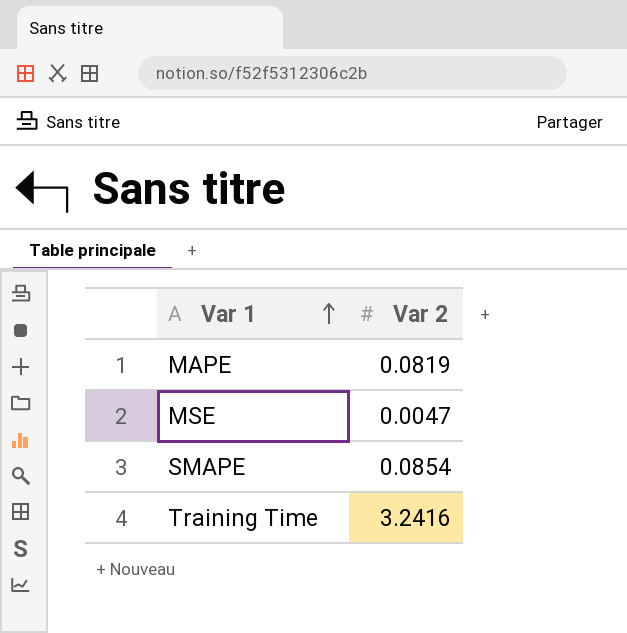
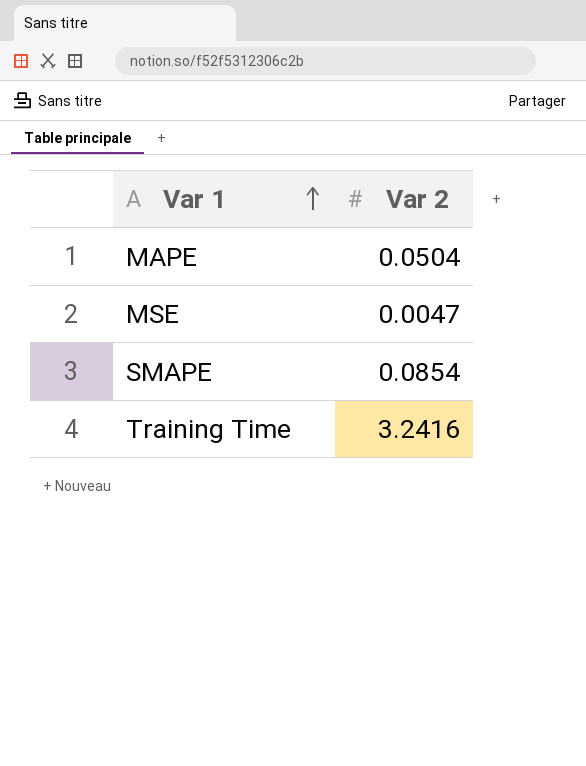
MAPE | Var 2: 0.0819 -> 0.0504

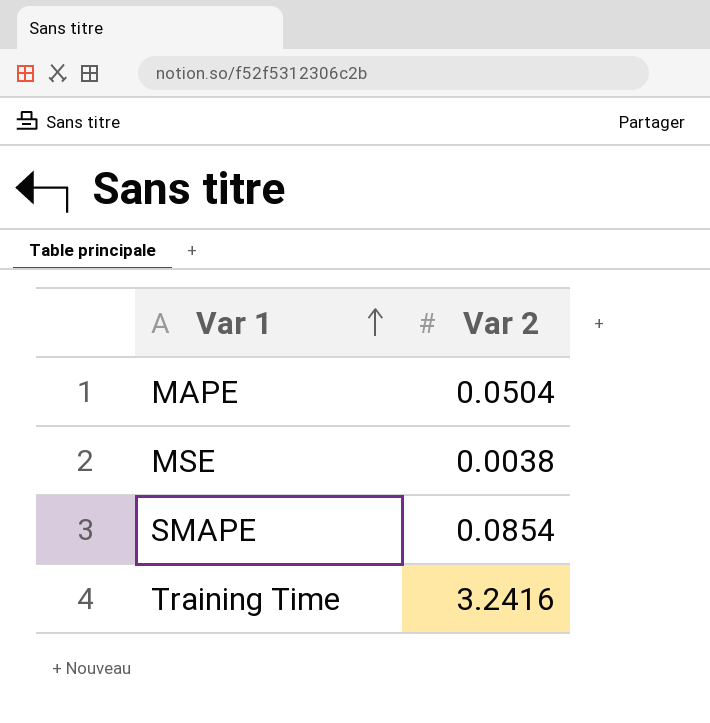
MSE | Var 2: 0.0047 -> 0.0038

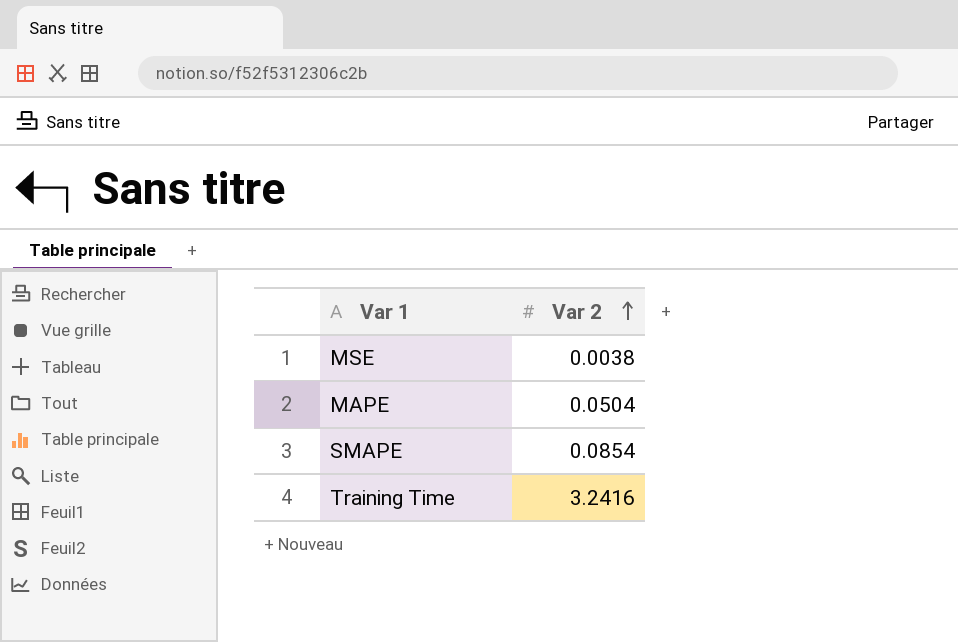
row order: Var 1 ascending -> Var 2 ascending

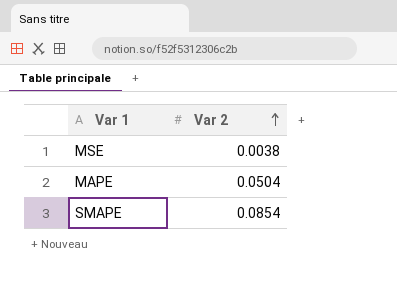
row Training Time: 3.2416 -> none

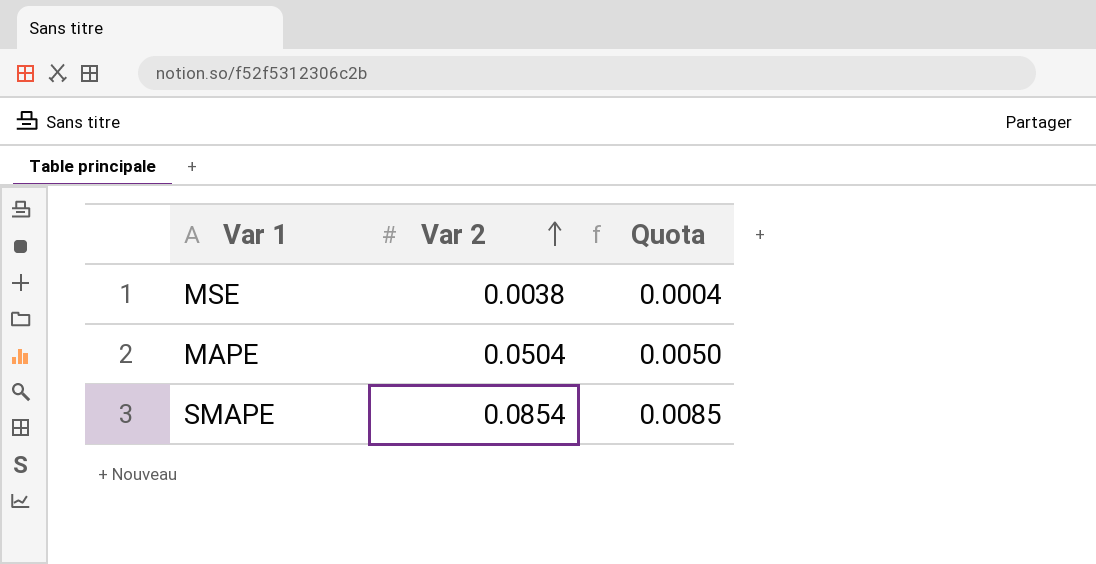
column Quota | formula: none -> [Var 2] * 0.1

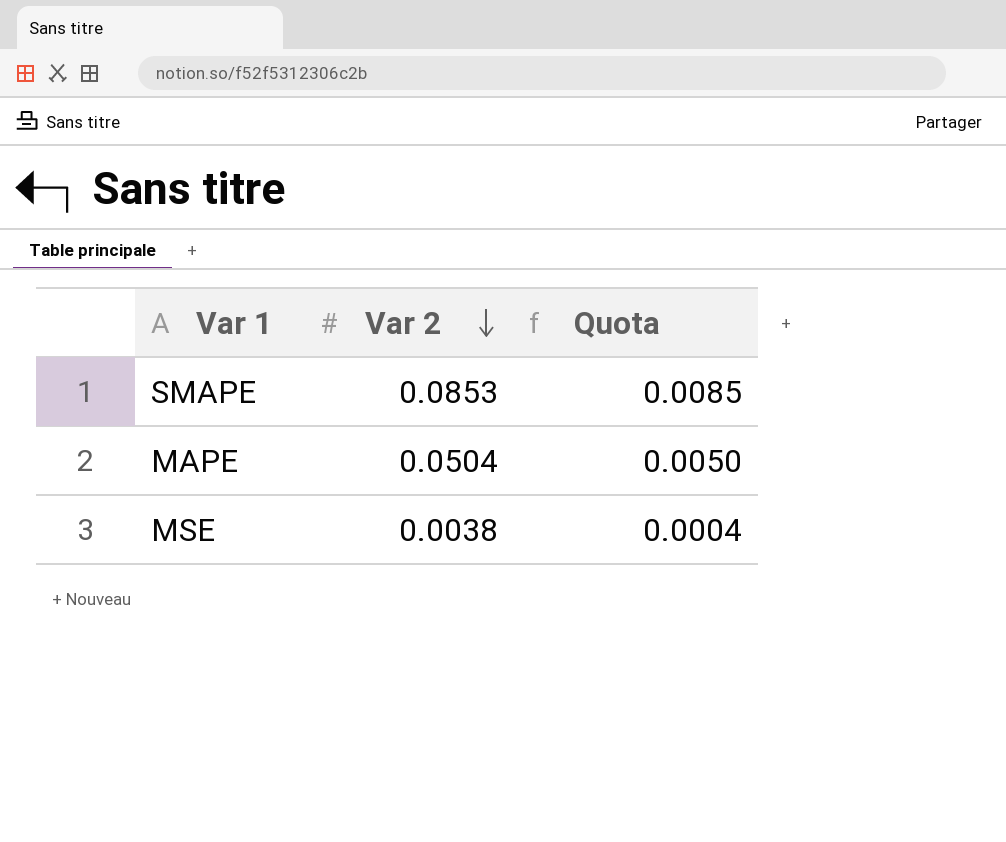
row order: Var 2 ascending -> Var 2 descending
SMAPE | Var 2: 0.0854 -> 0.0853

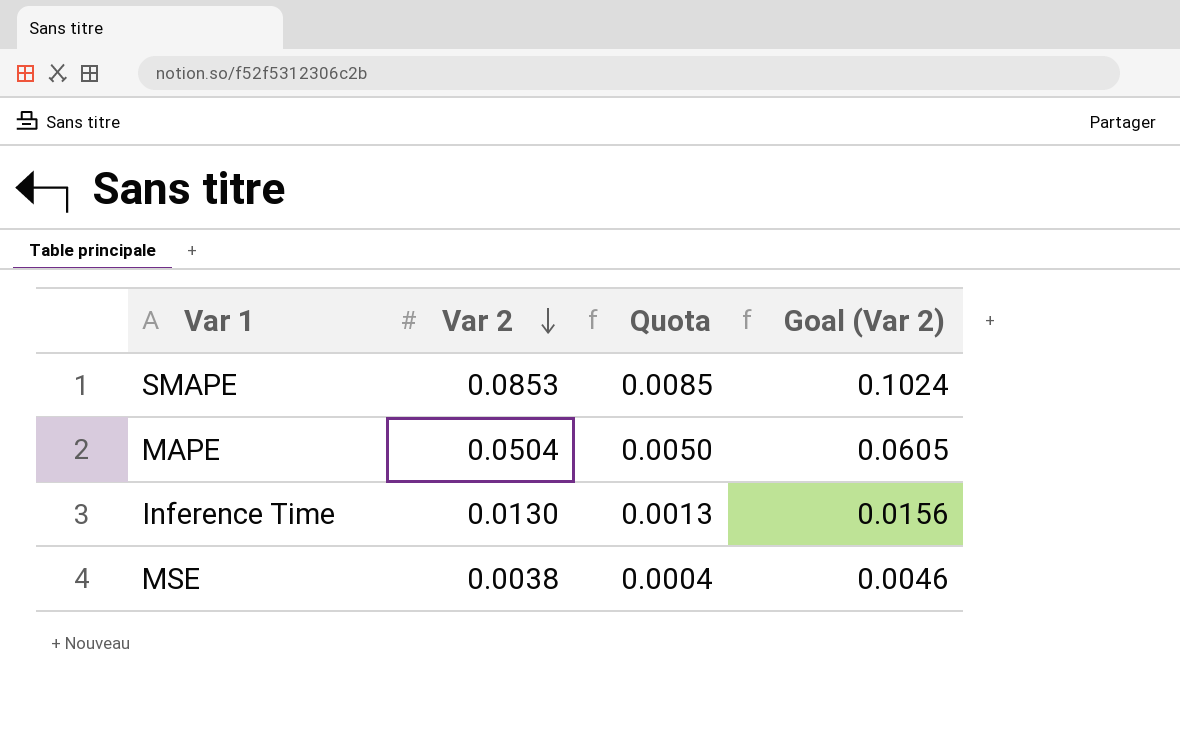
column Goal (Var 2) | formula: none -> [Var 2] * 1.2
row Inference Time: none -> 0.0130 | 0.0013 | 0.0156

